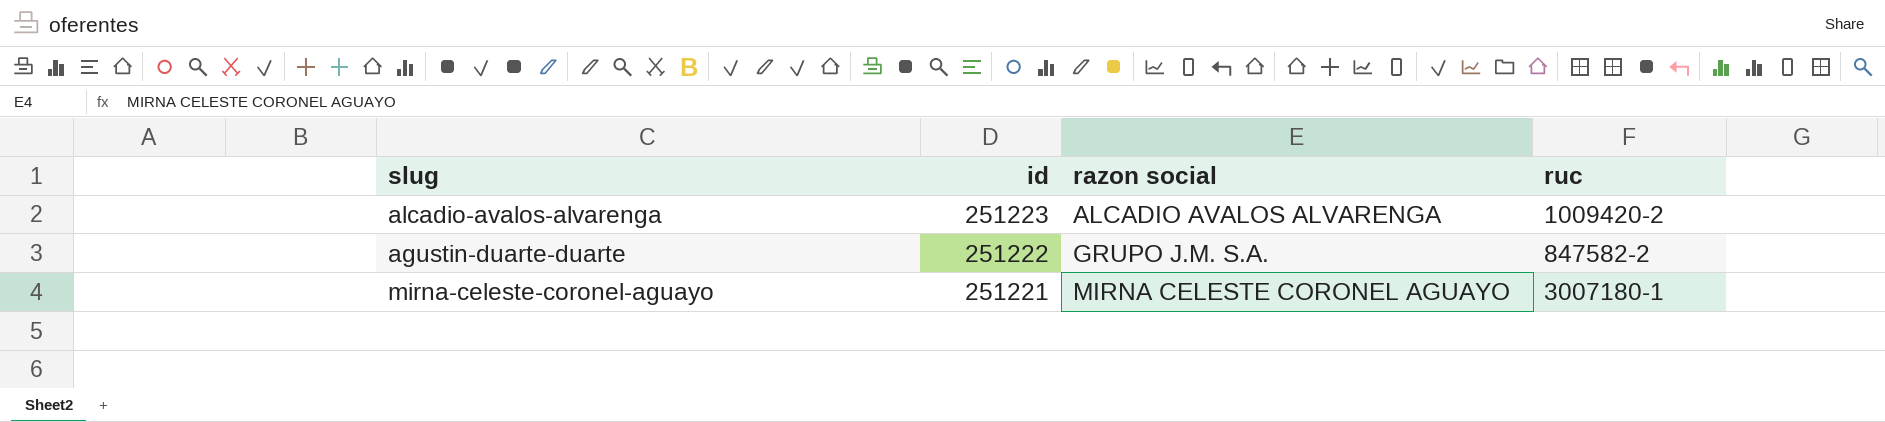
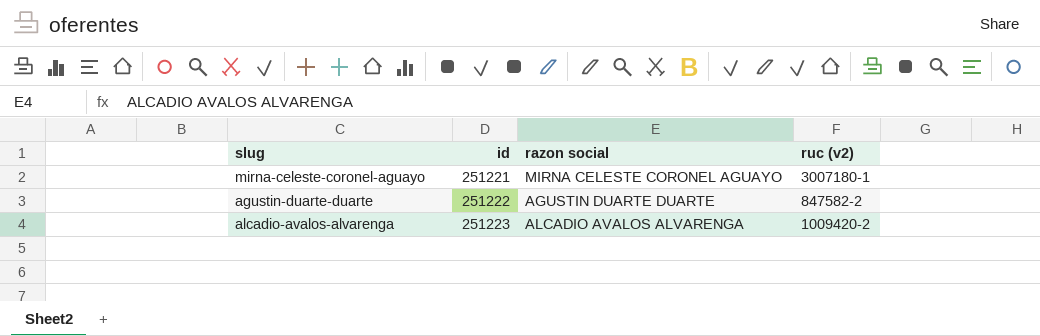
row order: id descending -> id ascending
column name: ruc -> ruc (v2)
agustin-duarte-duarte | razon social: GRUPO J.M. S.A. -> AGUSTIN DUARTE DUARTE

